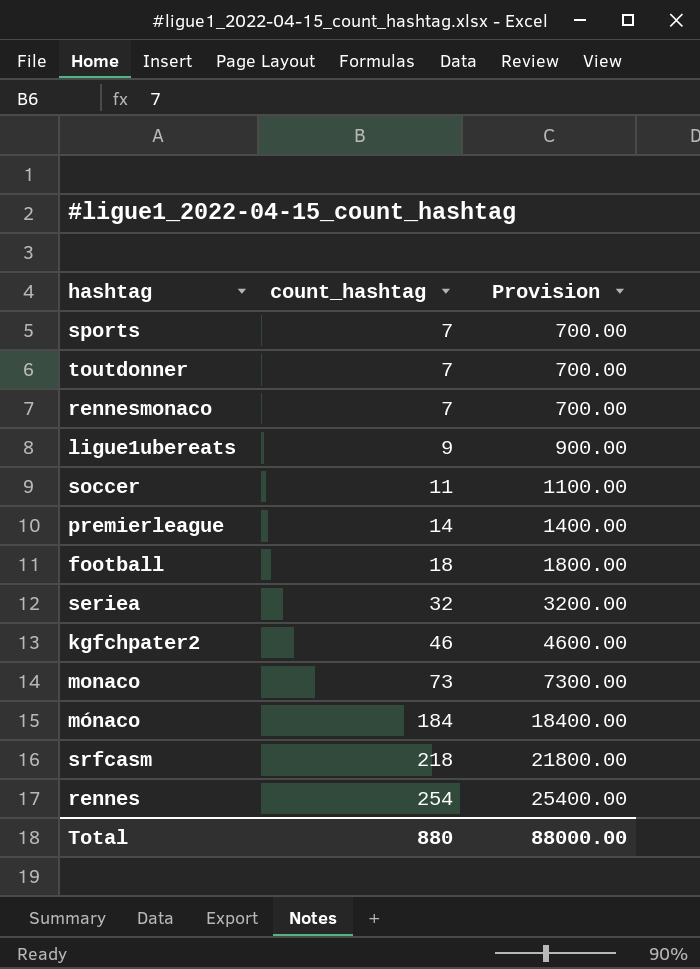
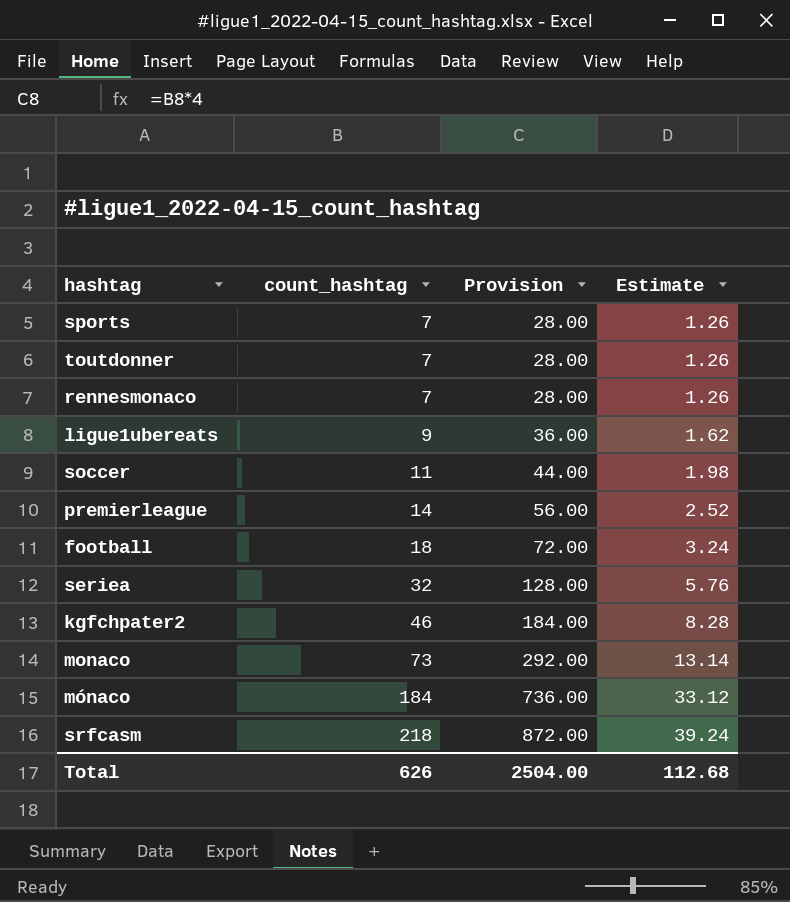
column Provision | formula: [count_hashtag] * 100 -> [count_hashtag] * 4
column Estimate | formula: none -> [count_hashtag] * 0.18
row rennes: 254 | 25400.00 -> none
Total | count_hashtag: 880 -> 626
Total | Provision: 88000.00 -> 2504.00

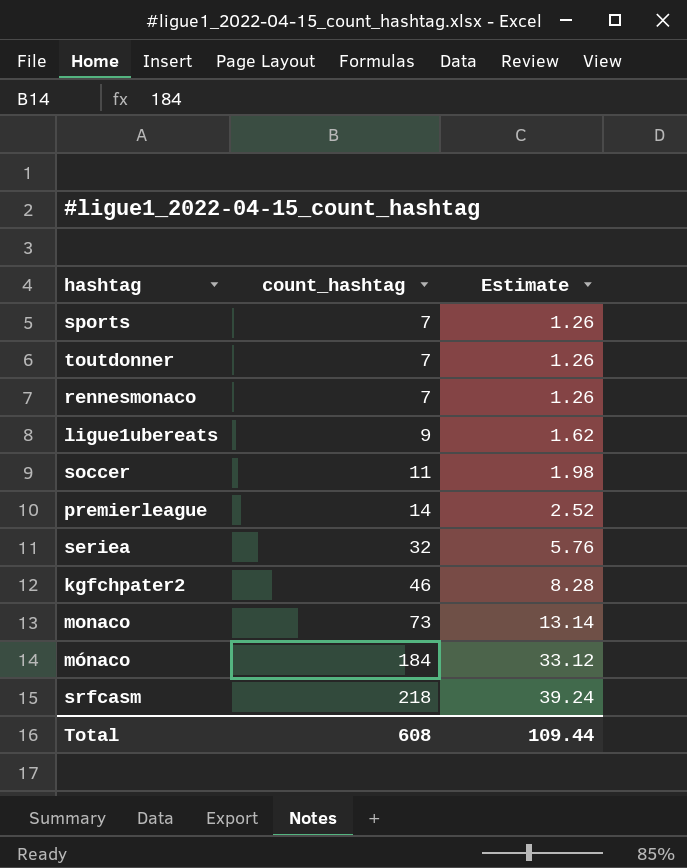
column Provision | formula: [count_hashtag] * 4 -> none
row football: 18 | 72.00 | 3.24 -> none
Total | count_hashtag: 626 -> 608
Total | Estimate: 112.68 -> 109.44

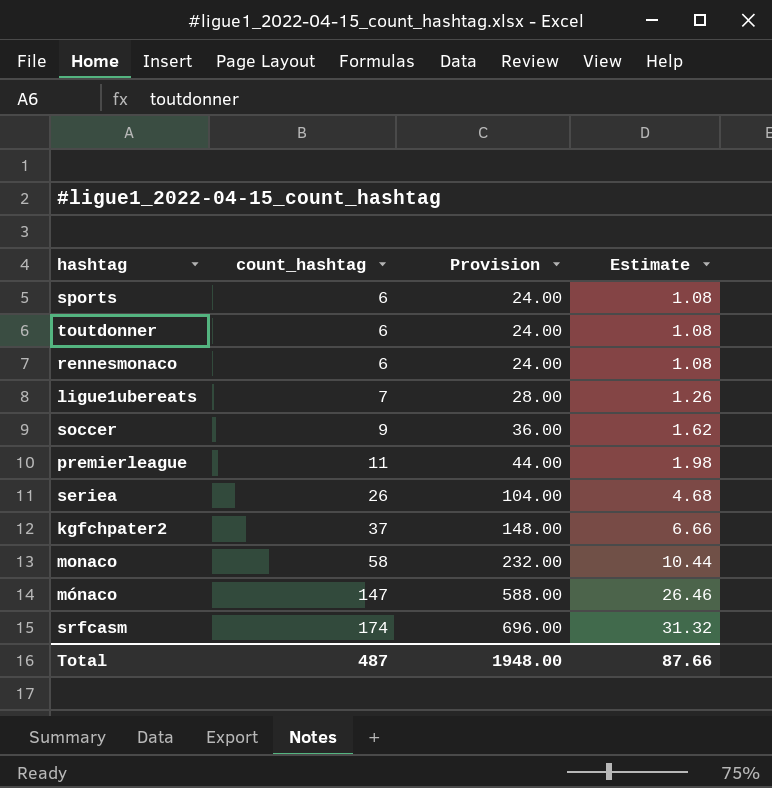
column Provision | formula: none -> [count_hashtag] * 4
sports | count_hashtag: 7 -> 6
sports | Estimate: 1.26 -> 1.08
toutdonner | count_hashtag: 7 -> 6
toutdonner | Estimate: 1.26 -> 1.08
rennesmonaco | count_hashtag: 7 -> 6
rennesmonaco | Estimate: 1.26 -> 1.08
ligue1ubereats | count_hashtag: 9 -> 7
ligue1ubereats | Estimate: 1.62 -> 1.26
soccer | count_hashtag: 11 -> 9
soccer | Estimate: 1.98 -> 1.62
premierleague | count_hashtag: 14 -> 11
premierleague | Estimate: 2.52 -> 1.98
seriea | count_hashtag: 32 -> 26
seriea | Estimate: 5.76 -> 4.68
kgfchpater2 | count_hashtag: 46 -> 37
kgfchpater2 | Estimate: 8.28 -> 6.66
monaco | count_hashtag: 73 -> 58
monaco | Estimate: 13.14 -> 10.44
mónaco | count_hashtag: 184 -> 147
mónaco | Estimate: 33.12 -> 26.46
srfcasm | count_hashtag: 218 -> 174
srfcasm | Estimate: 39.24 -> 31.32
Total | count_hashtag: 608 -> 487
Total | Estimate: 109.44 -> 87.66

